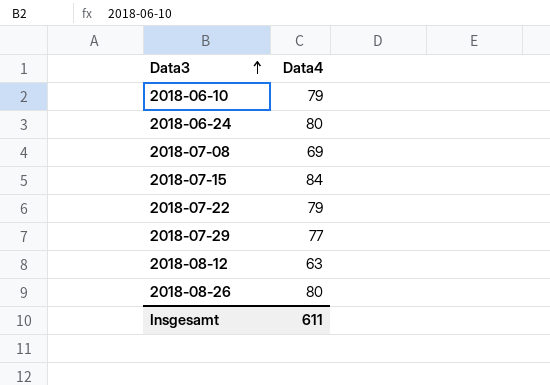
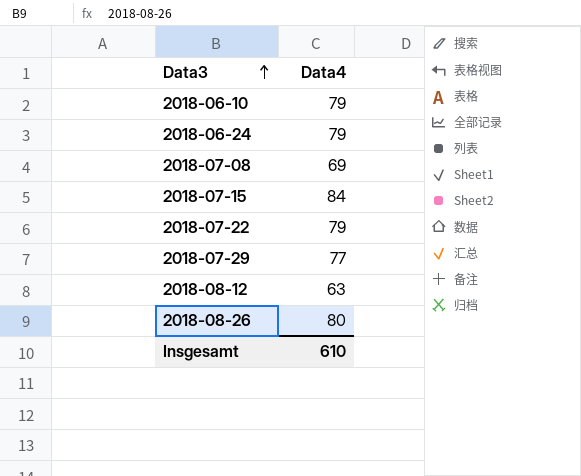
2018-06-24 | Data4: 80 -> 79
Insgesamt | Data4: 611 -> 610

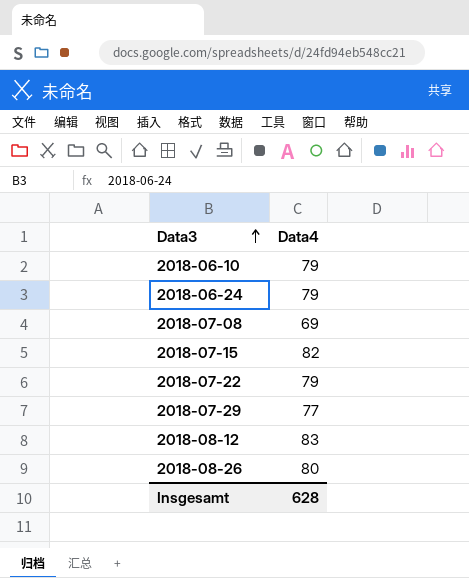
2018-07-15 | Data4: 84 -> 82
2018-08-12 | Data4: 63 -> 83
Insgesamt | Data4: 610 -> 628

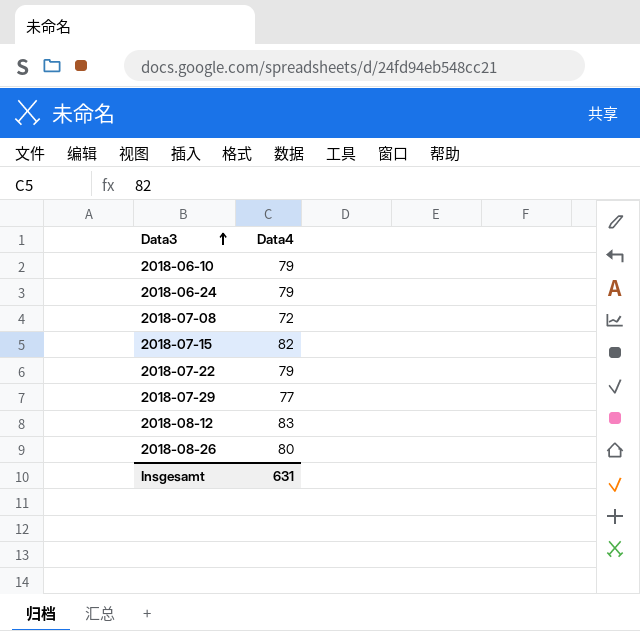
2018-07-08 | Data4: 69 -> 72
Insgesamt | Data4: 628 -> 631

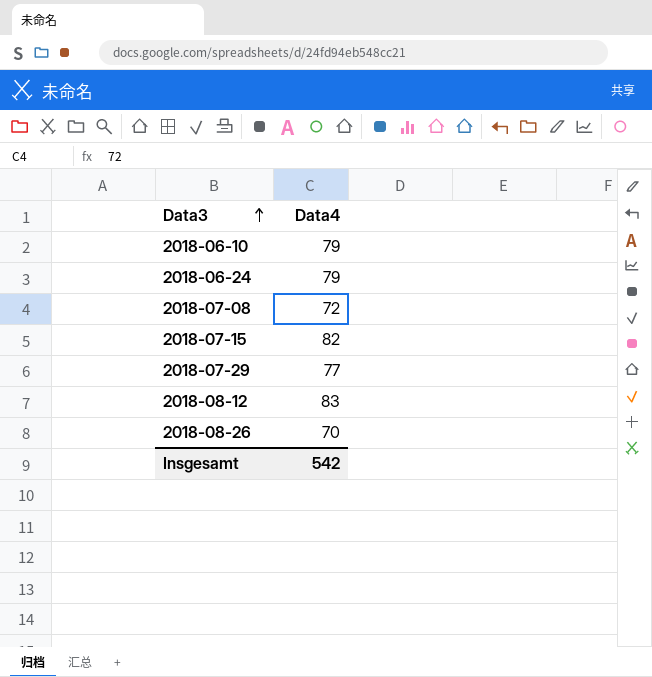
row 2018-07-22: 79 -> none
2018-08-26 | Data4: 80 -> 70
Insgesamt | Data4: 631 -> 542

